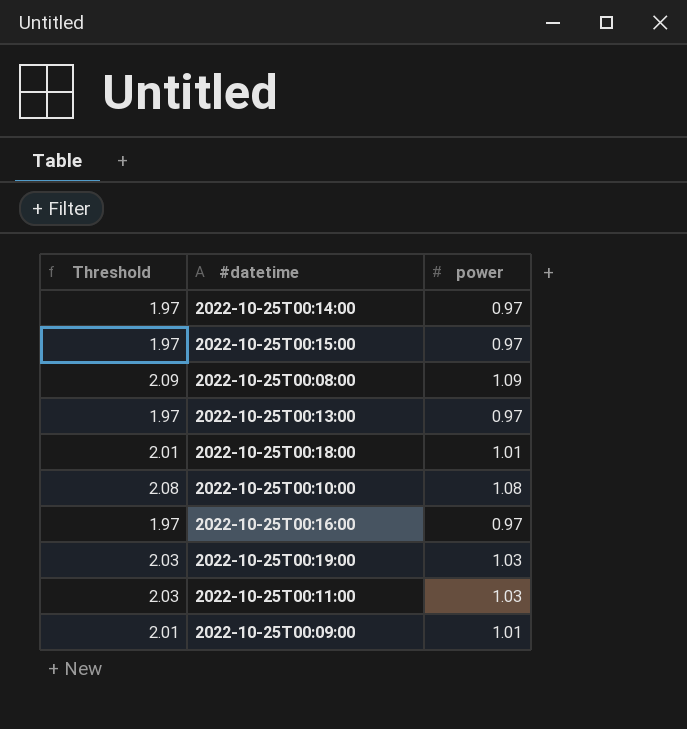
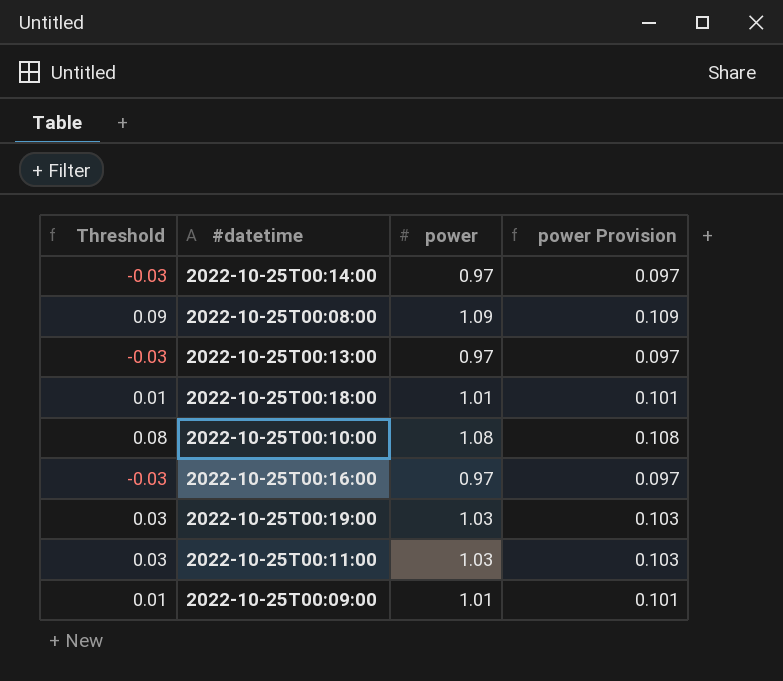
column Threshold | formula: [power] + 1 -> [power] - 1
column power Provision | formula: none -> [power] * 0.1
row 2022-10-25T00:15:00: 1.97 | 0.97 -> none

